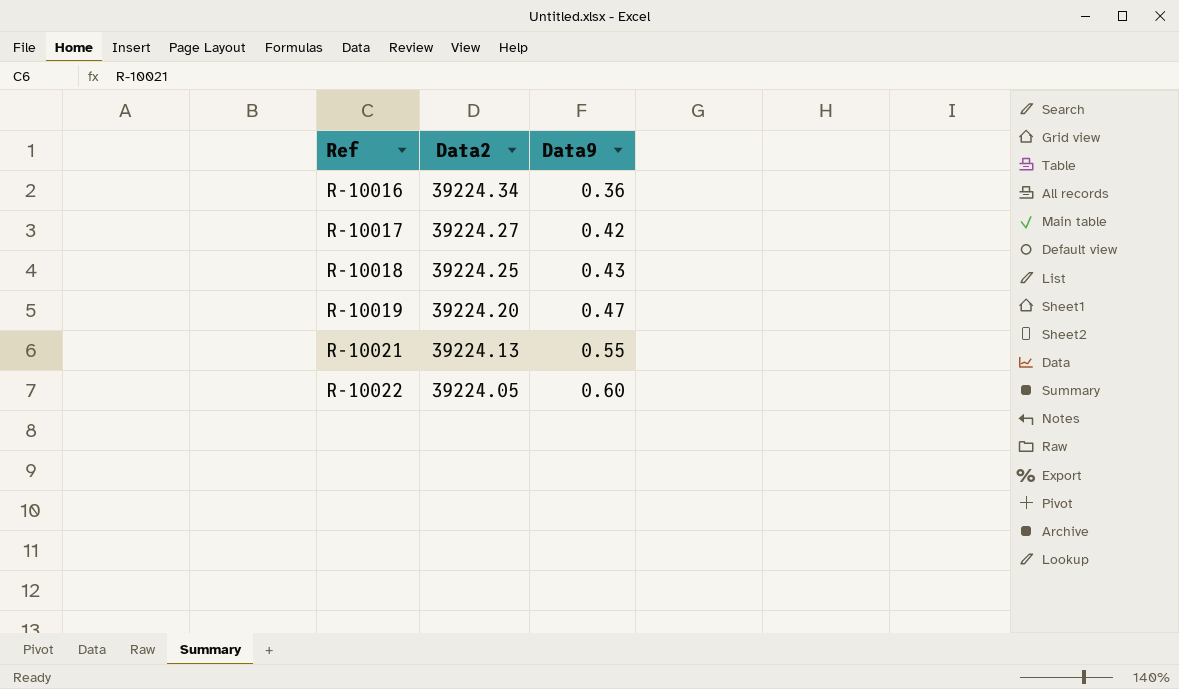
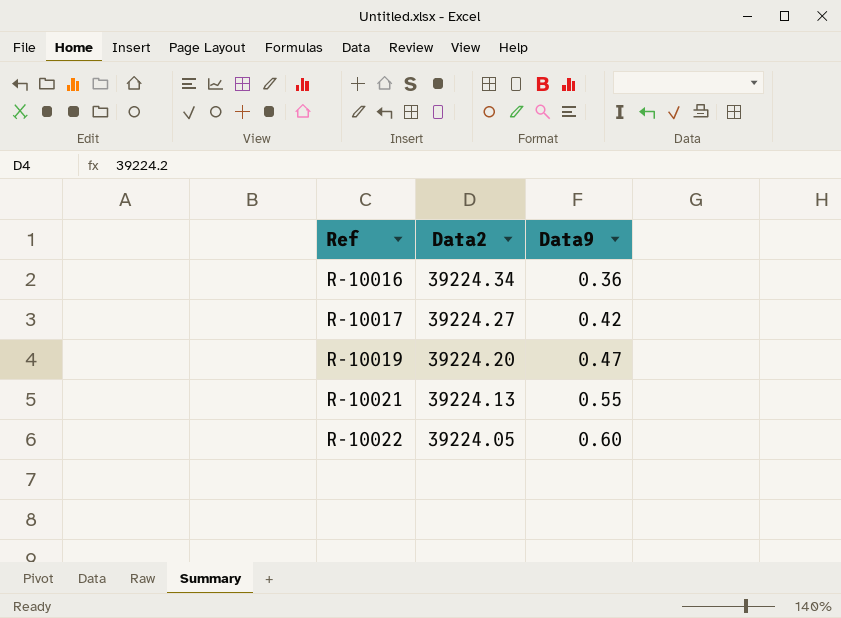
row R-10018: 39224.25 | 0.43 -> none

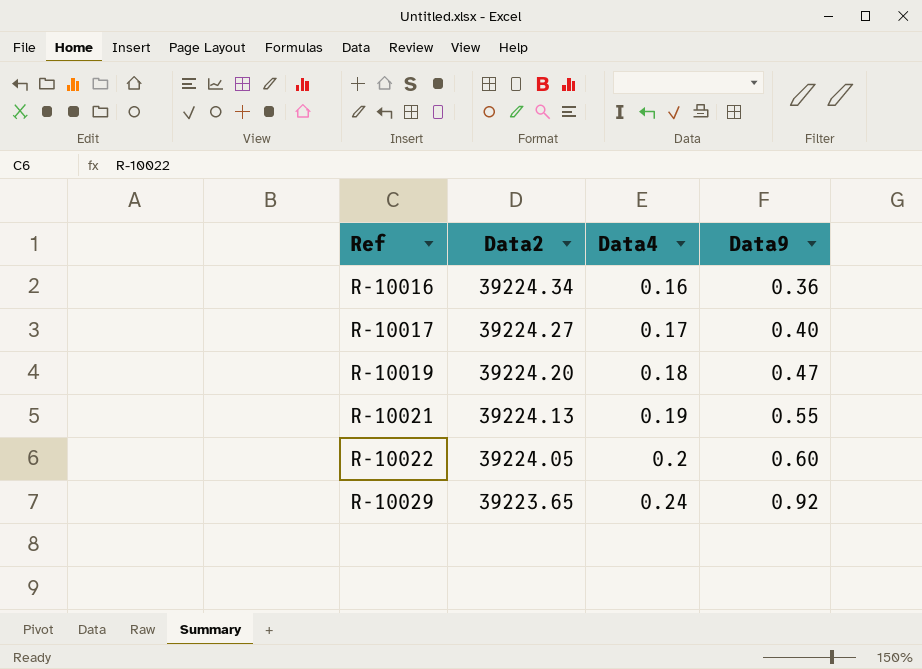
column Data4 | position: none -> 3
R-10017 | Data9: 0.42 -> 0.40
row R-10029: none -> 39223.65 | 0.24 | 0.92

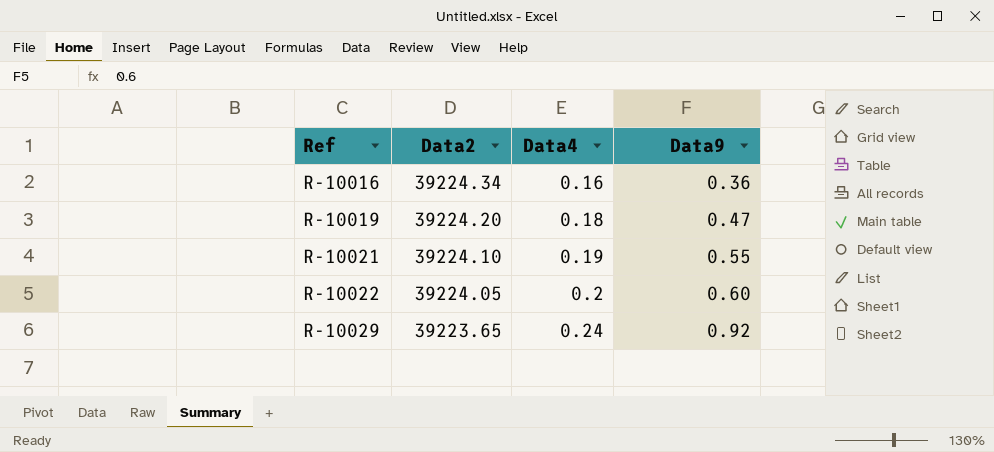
row R-10017: 39224.27 | 0.17 | 0.40 -> none
R-10021 | Data2: 39224.13 -> 39224.10

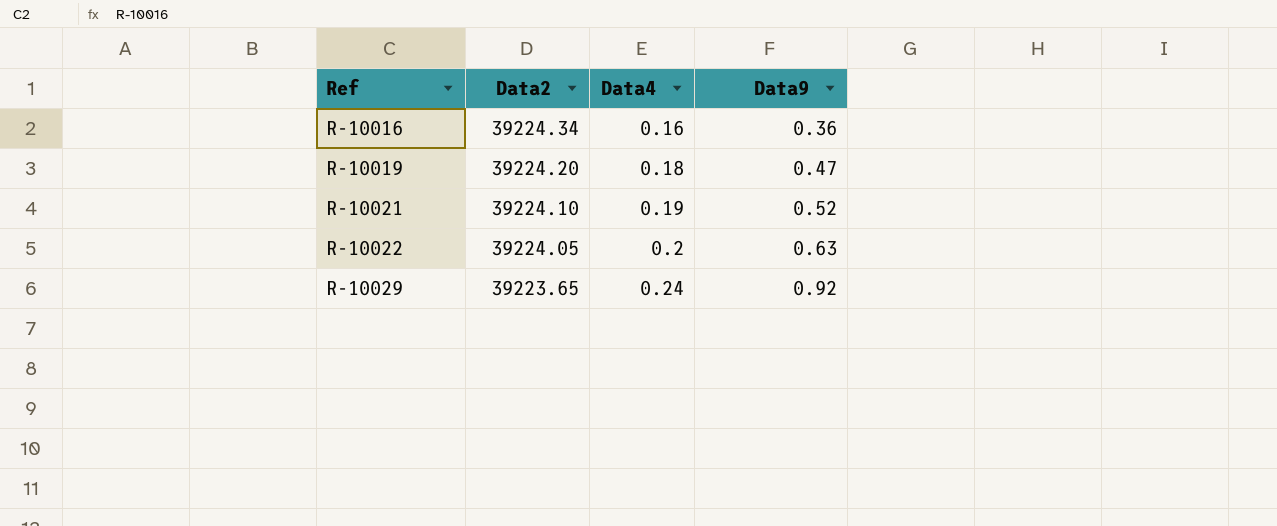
R-10021 | Data9: 0.55 -> 0.52
R-10022 | Data9: 0.60 -> 0.63

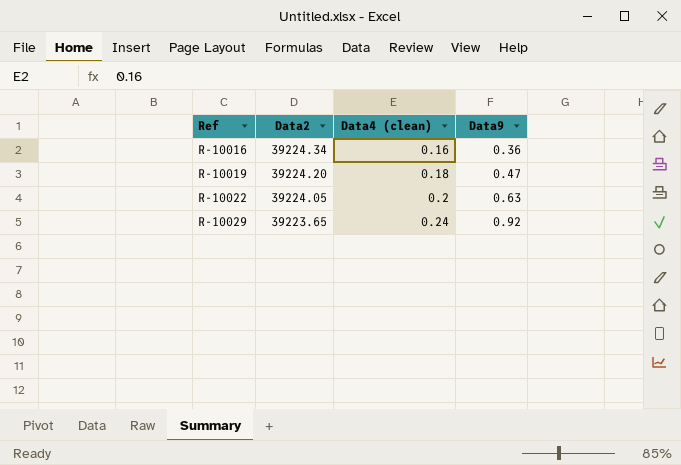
column name: Data4 -> Data4 (clean)
row R-10021: 39224.10 | 0.19 | 0.52 -> none

